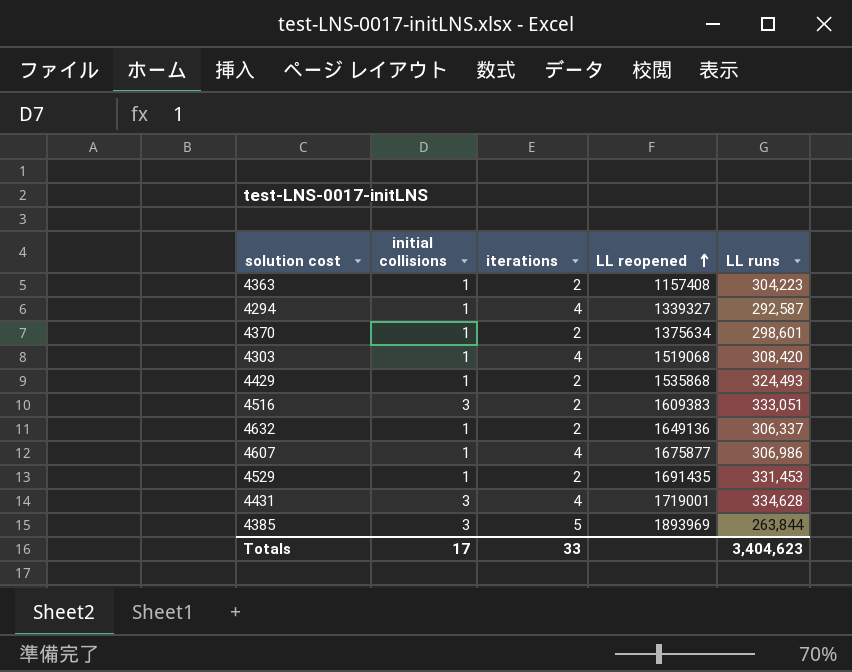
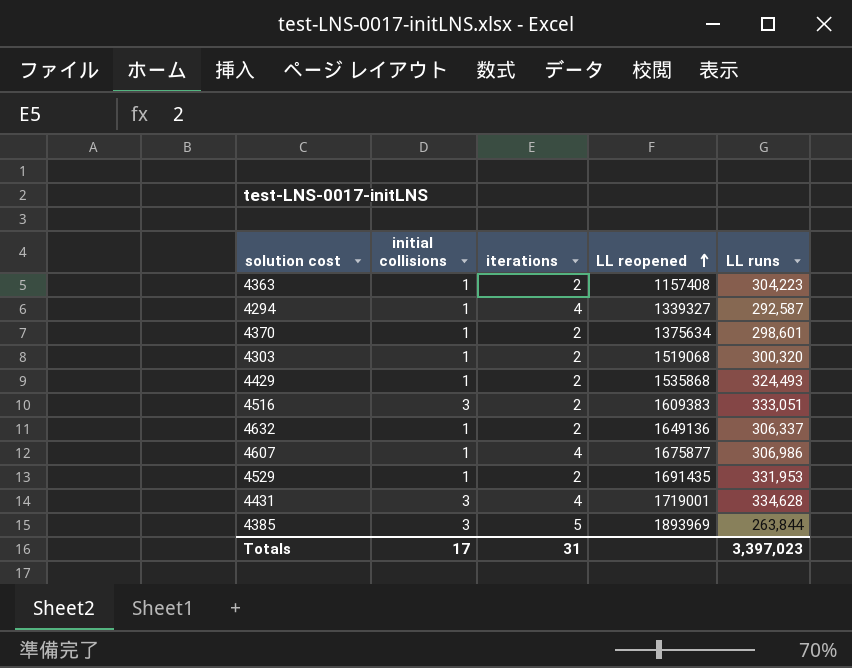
4303 | iterations: 4 -> 2
4303 | LL runs: 308,420 -> 300,320
4529 | LL runs: 331,453 -> 331,953
Totals | iterations: 33 -> 31
Totals | LL runs: 3,404,623 -> 3,397,023

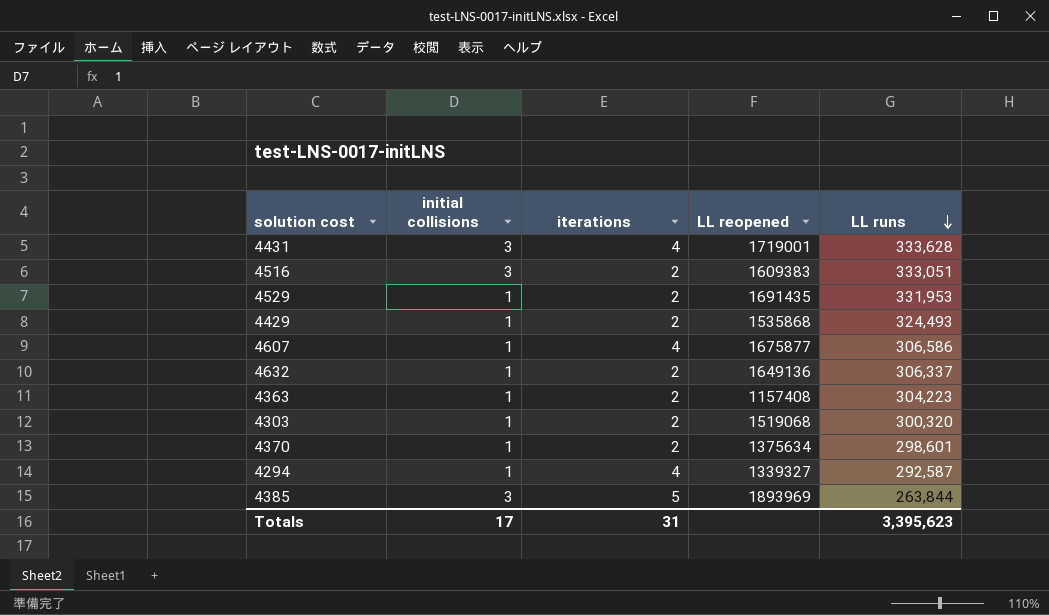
row order: LL reopened ascending -> LL runs descending
4431 | LL runs: 334,628 -> 333,628
4607 | LL runs: 306,986 -> 306,586
Totals | LL runs: 3,397,023 -> 3,395,623

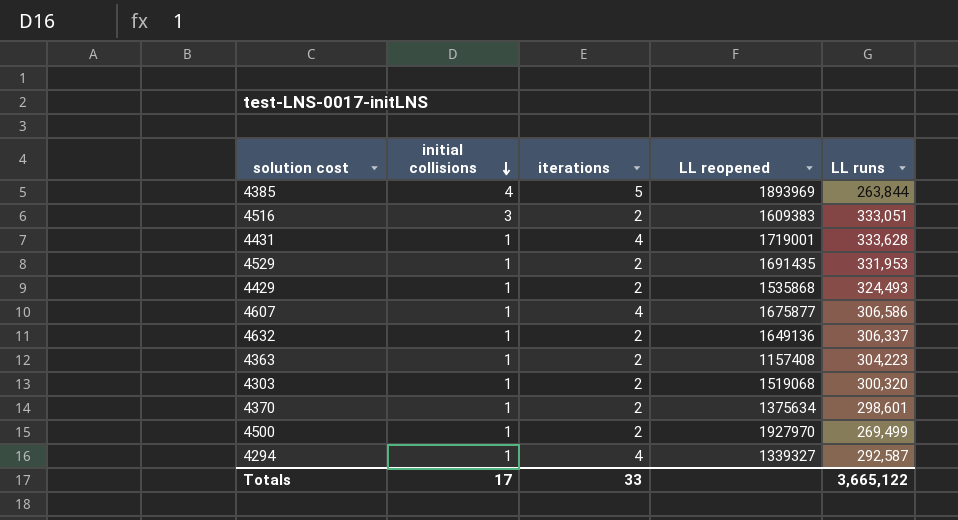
row order: LL runs descending -> initial collisions descending
4385 | initial collisions: 3 -> 4
4431 | initial collisions: 3 -> 1
row 4500: none -> 1 | 2 | 1927970 | 269,499
Totals | iterations: 31 -> 33
Totals | LL runs: 3,395,623 -> 3,665,122

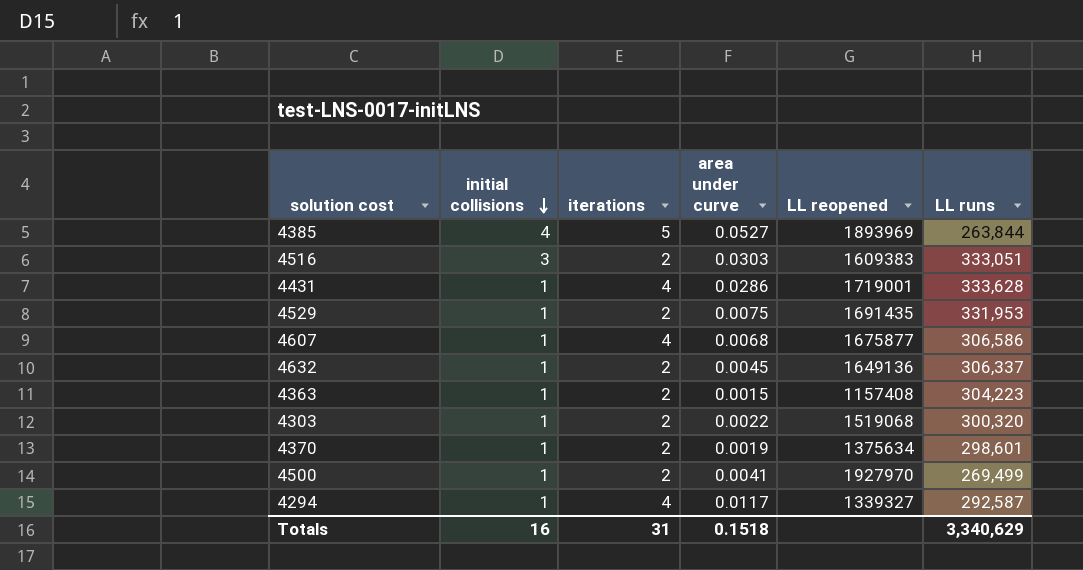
column area under curve | position: none -> 4
row 4429: 1 | 2 | 1535868 | 324,493 -> none
Totals | initial collisions: 17 -> 16
Totals | iterations: 33 -> 31
Totals | LL runs: 3,665,122 -> 3,340,629

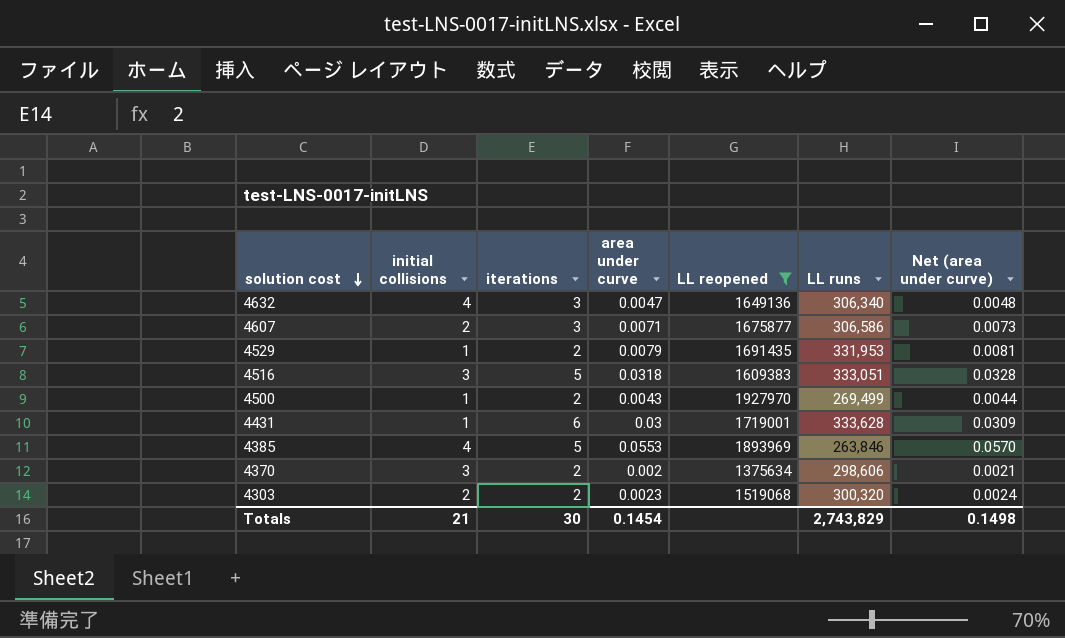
filter: none -> LL reopened >= 1375634
row order: initial collisions descending -> solution cost descending
column Net (area under curve) | formula: none -> [area under curve] * 1.03
4632 | initial collisions: 1 -> 4
4632 | iterations: 2 -> 3
4632 | area under curve: 0.0045 -> 0.0047
4632 | LL runs: 306,337 -> 306,340
4607 | initial collisions: 1 -> 2
4607 | iterations: 4 -> 3
4607 | area under curve: 0.0068 -> 0.0071
4529 | area under curve: 0.0075 -> 0.0079
4516 | iterations: 2 -> 5
4516 | area under curve: 0.0303 -> 0.0318
4500 | area under curve: 0.0041 -> 0.0043
4431 | iterations: 4 -> 6
4431 | area under curve: 0.0286 -> 0.03
4385 | area under curve: 0.0527 -> 0.0553
4385 | LL runs: 263,844 -> 263,846
4370 | initial collisions: 1 -> 3
4370 | area under curve: 0.0019 -> 0.002
4370 | LL runs: 298,601 -> 298,606
4303 | initial collisions: 1 -> 2
4303 | area under curve: 0.0022 -> 0.0023
Totals | initial collisions: 16 -> 21
Totals | iterations: 31 -> 30
Totals | area under curve: 0.1518 -> 0.1454
Totals | LL runs: 3,340,629 -> 2,743,829

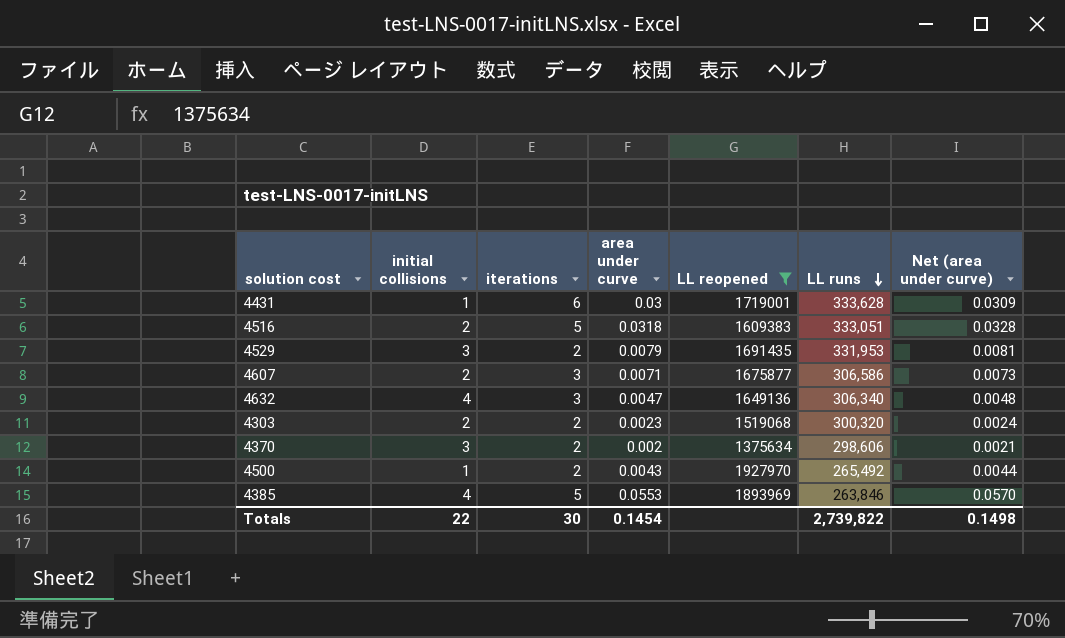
row order: solution cost descending -> LL runs descending
4516 | initial collisions: 3 -> 2
4529 | initial collisions: 1 -> 3
4500 | LL runs: 269,499 -> 265,492
Totals | initial collisions: 21 -> 22
Totals | LL runs: 2,743,829 -> 2,739,822

